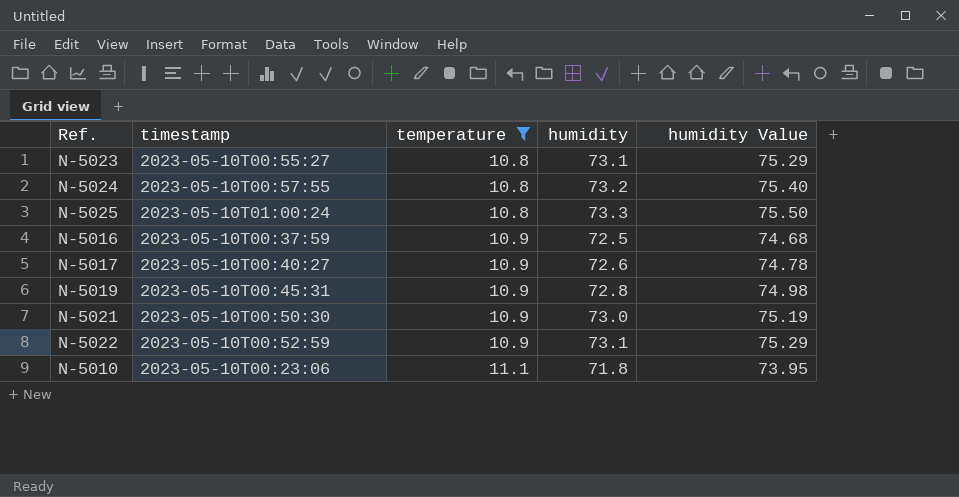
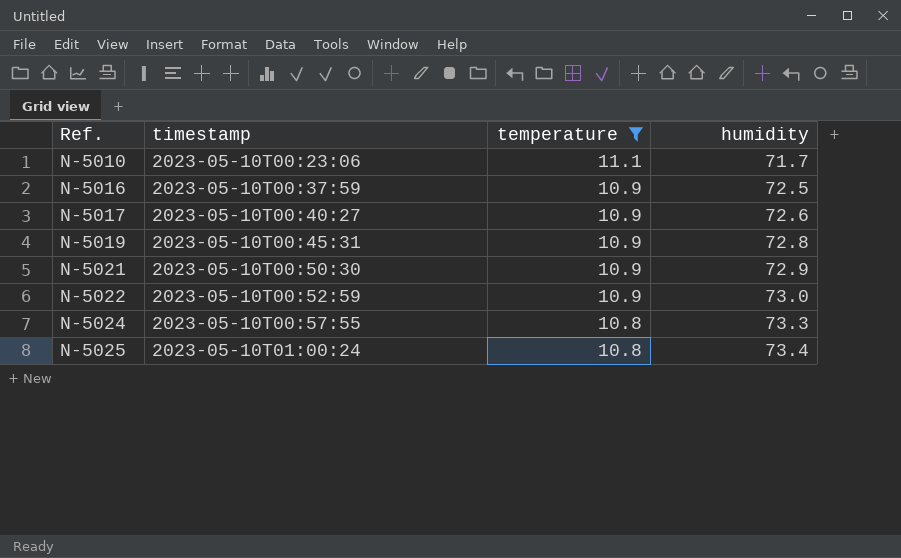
row order: temperature ascending -> Ref. ascending
column humidity Value | formula: [humidity] * 1.03 -> none
row N-5023: 2023-05-10T00:55:27 | 10.8 | 73.1 | 75.29 -> none
N-5010 | humidity: 71.8 -> 71.7
N-5021 | humidity: 73.0 -> 72.9
N-5022 | humidity: 73.1 -> 73.0
N-5024 | humidity: 73.2 -> 73.3
N-5025 | humidity: 73.3 -> 73.4

